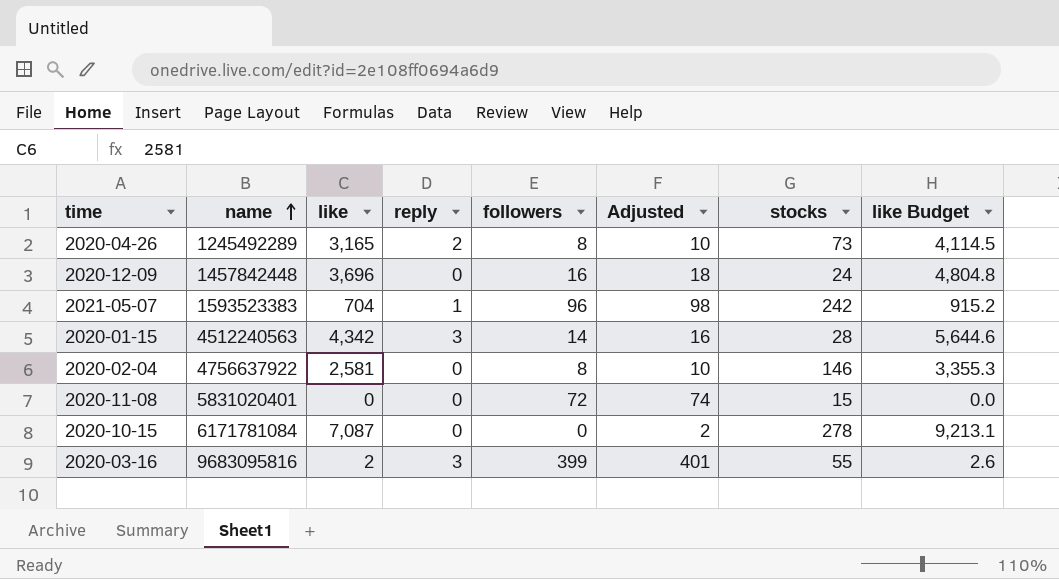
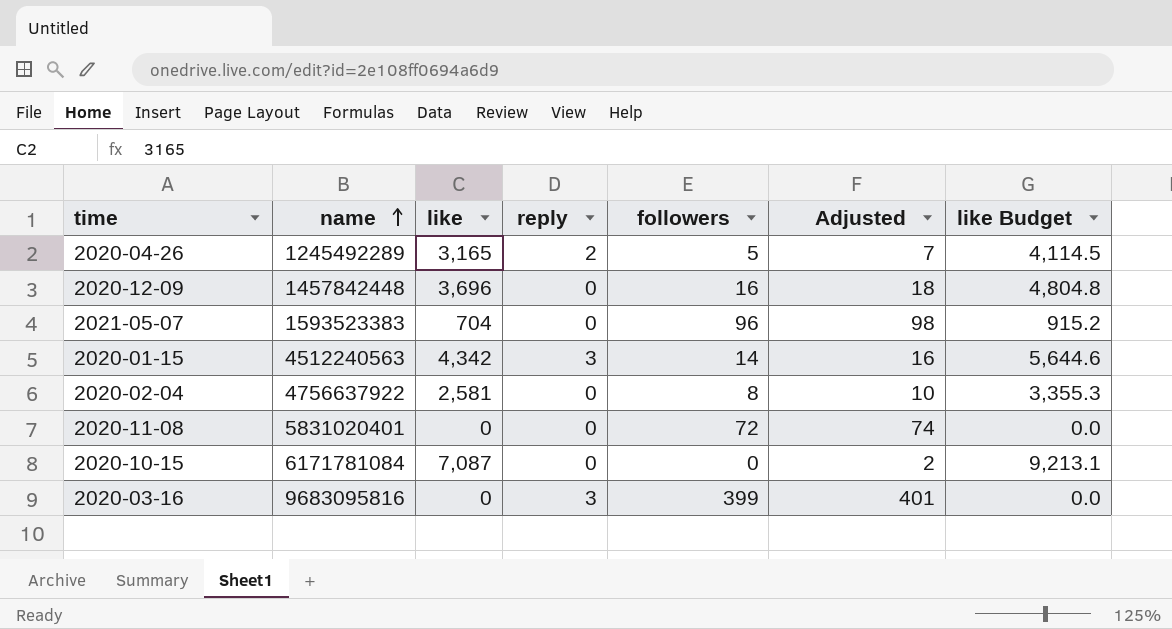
column stocks | position: 7 -> none
2020-04-26 | followers: 8 -> 5
2020-04-26 | Adjusted: 10 -> 7
2021-05-07 | reply: 1 -> 0
2020-03-16 | like: 2 -> 0
2020-03-16 | like Budget: 2.6 -> 0.0

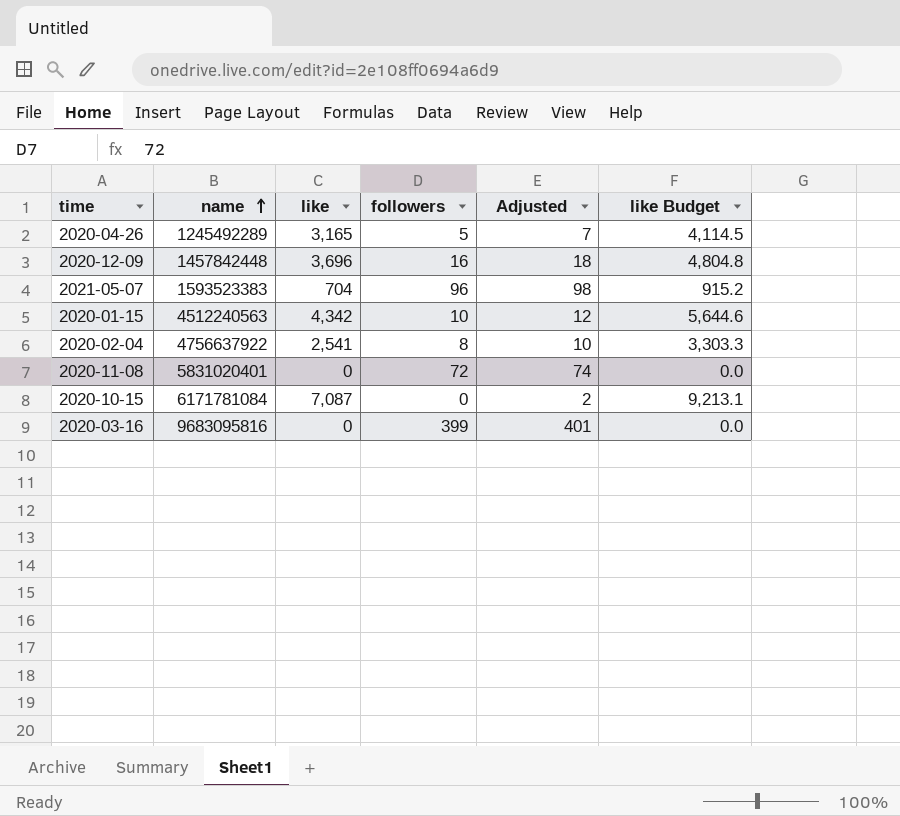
column reply | position: 4 -> none
2020-01-15 | followers: 14 -> 10
2020-01-15 | Adjusted: 16 -> 12
2020-02-04 | like: 2,581 -> 2,541
2020-02-04 | like Budget: 3,355.3 -> 3,303.3

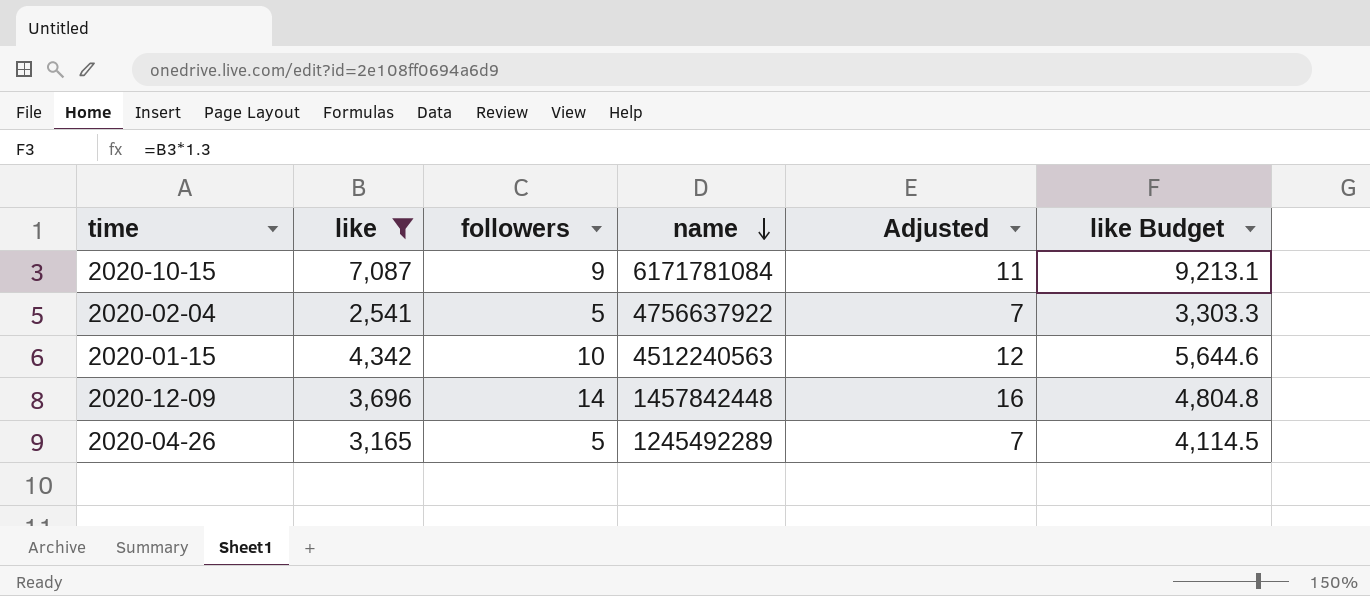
filter: none -> like >= 2,541
row order: name ascending -> name descending
column name | position: 2 -> 4
2020-10-15 | followers: 0 -> 9
2020-10-15 | Adjusted: 2 -> 11
2020-02-04 | followers: 8 -> 5
2020-02-04 | Adjusted: 10 -> 7
2020-12-09 | followers: 16 -> 14
2020-12-09 | Adjusted: 18 -> 16

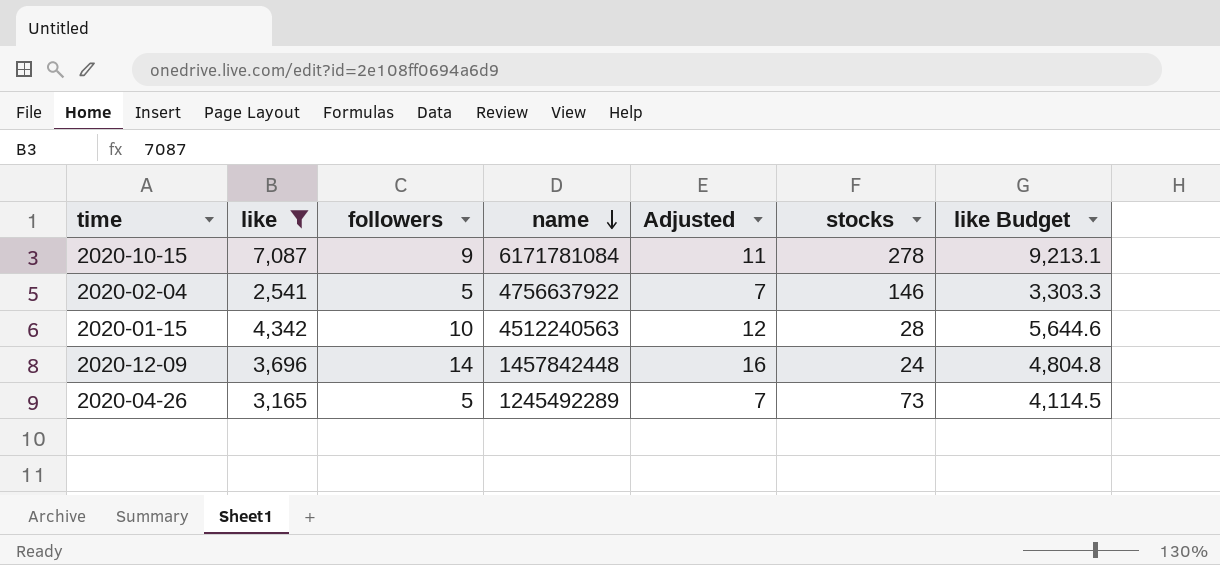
column stocks | position: none -> 6

